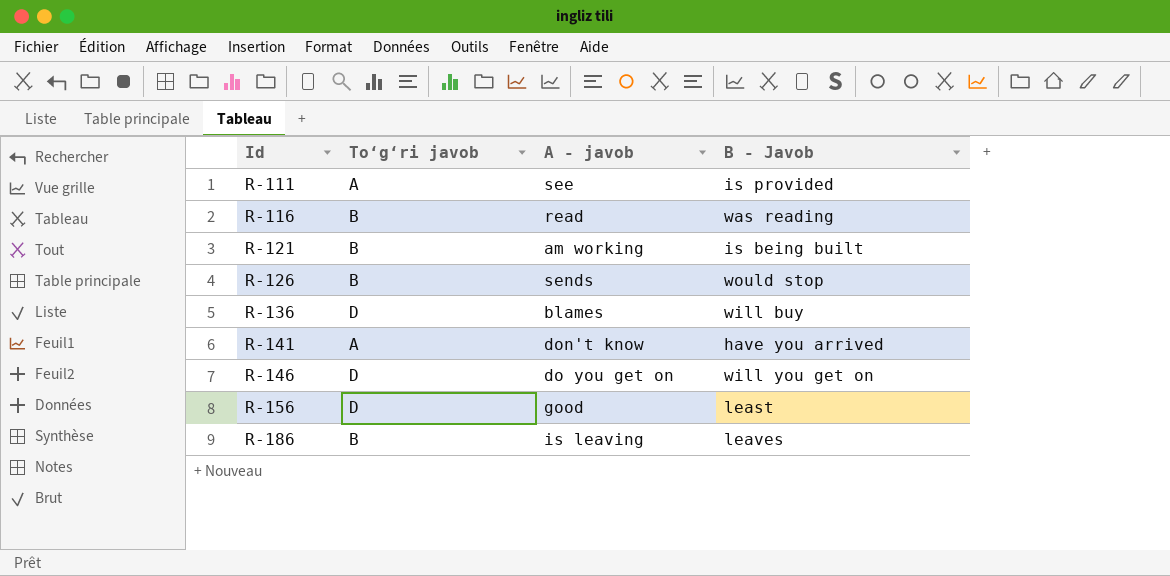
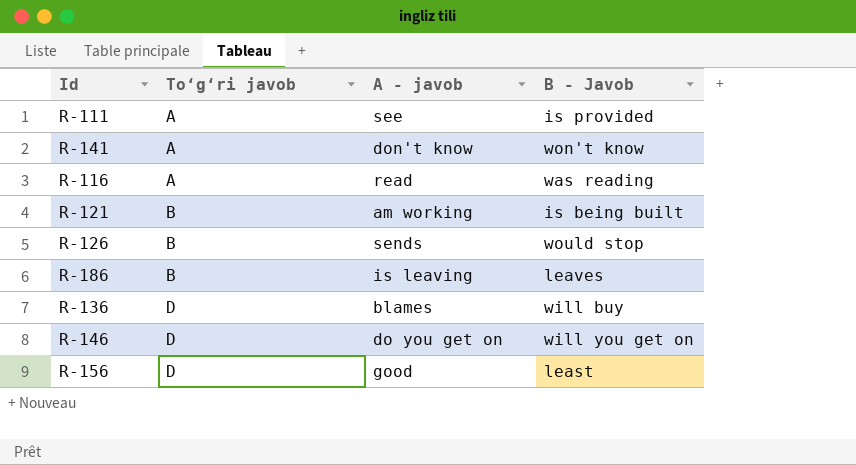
row order: Id ascending -> To‘g‘ri javob ascending
R-141 | B - Javob: have you arrived -> won't know
R-116 | To‘g‘ri javob: B -> A

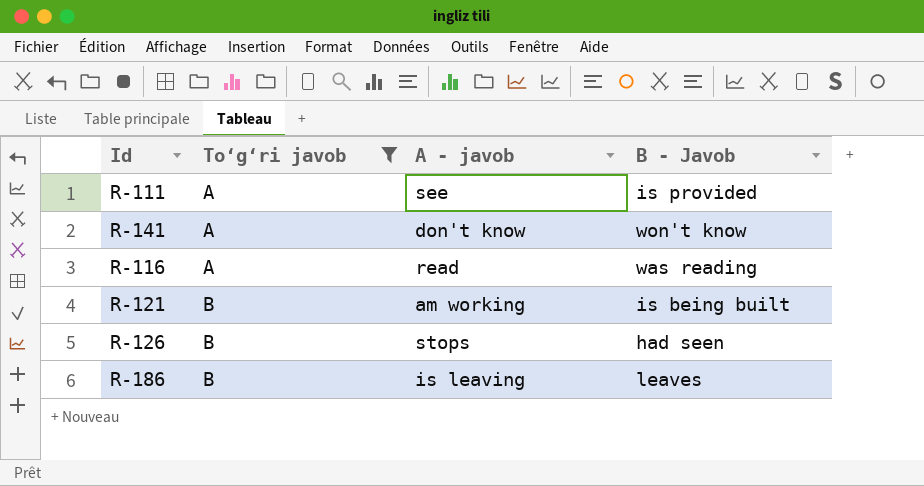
filter: none -> To‘g‘ri javob != D
R-126 | A - javob: sends -> stops
R-126 | B - Javob: would stop -> had seen

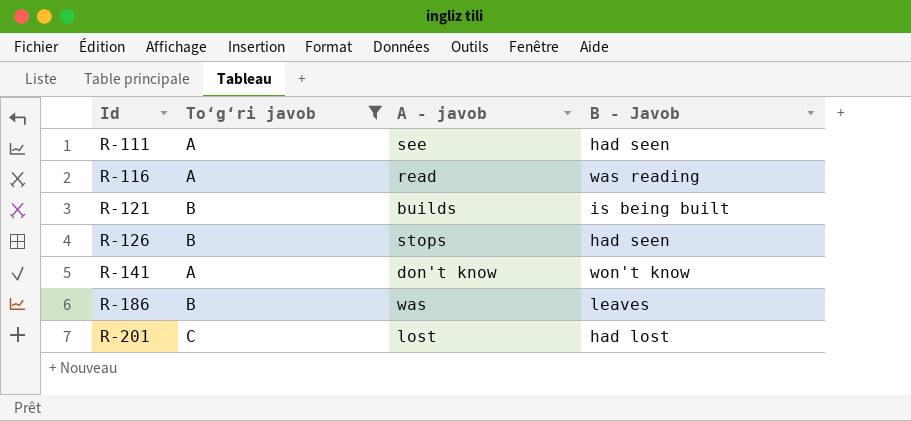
row order: To‘g‘ri javob ascending -> Id ascending
R-111 | B - Javob: is provided -> had seen
R-121 | A - javob: am working -> builds
R-186 | A - javob: is leaving -> was
row R-201: none -> C | lost | had lost

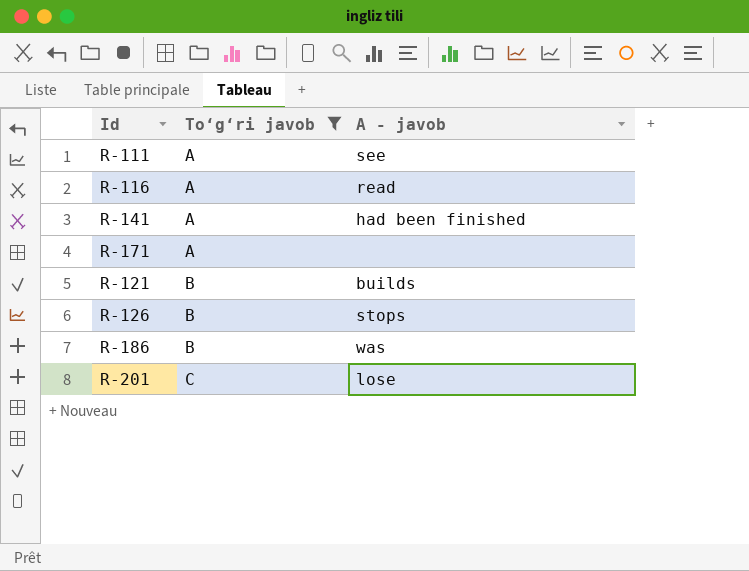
row order: Id ascending -> To‘g‘ri javob ascending
column B - Javob | position: 4 -> none
R-141 | A - javob: don't know -> had been finished
row R-171: none -> A | none
R-201 | A - javob: lost -> lose

